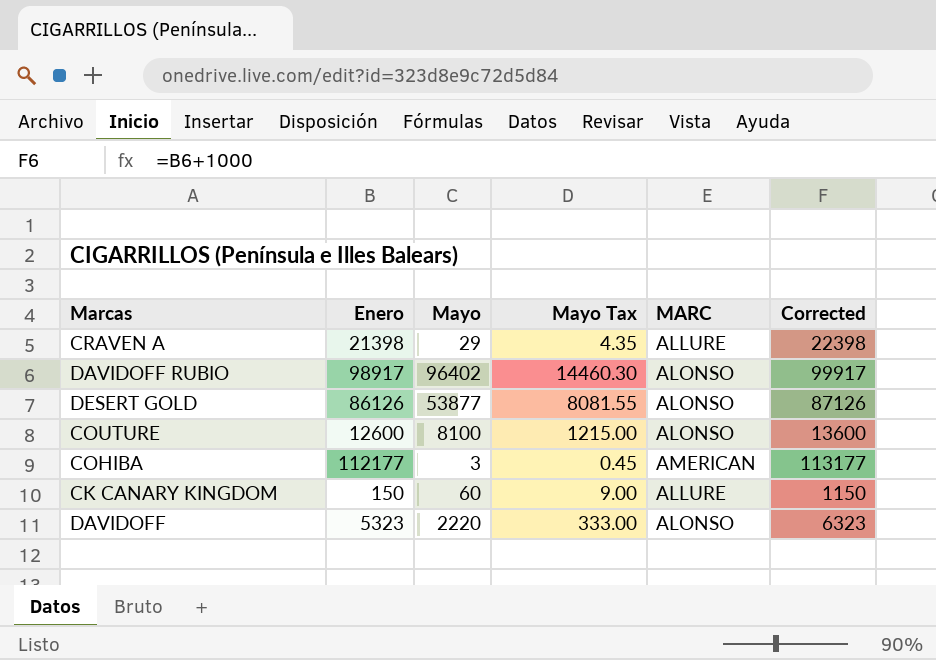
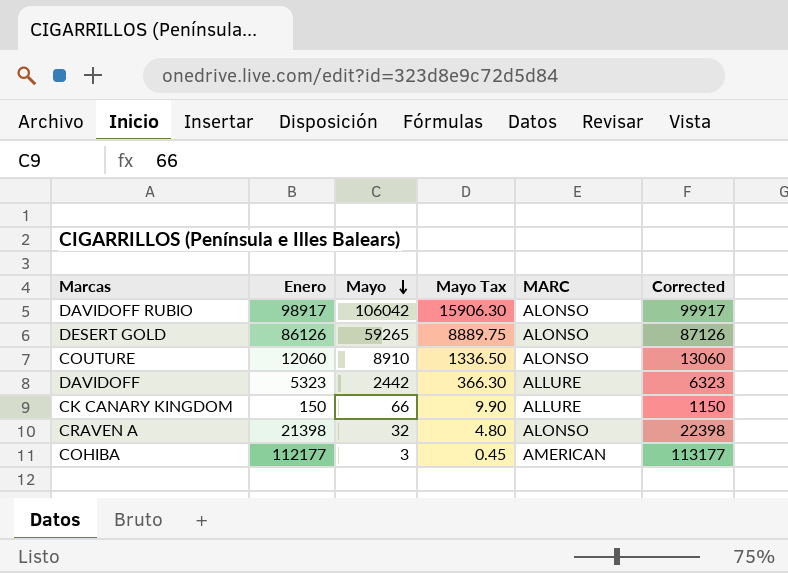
row order: none -> Mayo descending
DAVIDOFF RUBIO | Mayo: 96402 -> 106042
DAVIDOFF RUBIO | Mayo Tax: 14460.30 -> 15906.30
DESERT GOLD | Mayo: 53877 -> 59265
DESERT GOLD | Mayo Tax: 8081.55 -> 8889.75
COUTURE | Enero: 12600 -> 12060
COUTURE | Mayo: 8100 -> 8910
COUTURE | Mayo Tax: 1215.00 -> 1336.50
COUTURE | Corrected: 13600 -> 13060
DAVIDOFF | Mayo: 2220 -> 2442
DAVIDOFF | Mayo Tax: 333.00 -> 366.30
DAVIDOFF | MARC: ALONSO -> ALLURE
CK CANARY KINGDOM | Mayo: 60 -> 66
CK CANARY KINGDOM | Mayo Tax: 9.00 -> 9.90
CRAVEN A | Mayo: 29 -> 32
CRAVEN A | Mayo Tax: 4.35 -> 4.80
CRAVEN A | MARC: ALLURE -> ALONSO

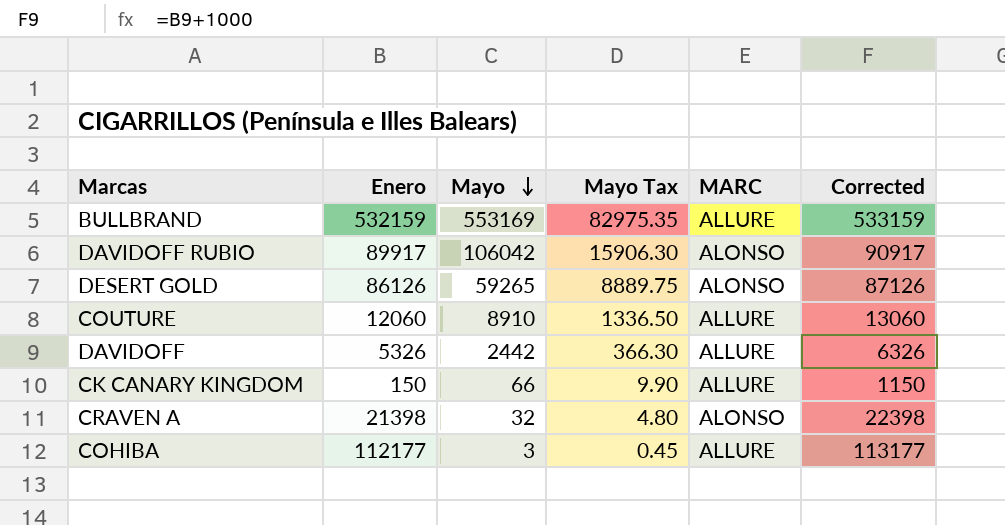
row BULLBRAND: none -> 532159 | 553169 | 82975.35 | ALLURE | 533159
DAVIDOFF RUBIO | Enero: 98917 -> 89917
DAVIDOFF RUBIO | Corrected: 99917 -> 90917
COUTURE | MARC: ALONSO -> ALLURE
DAVIDOFF | Enero: 5323 -> 5326
DAVIDOFF | Corrected: 6323 -> 6326
COHIBA | MARC: AMERICAN -> ALLURE

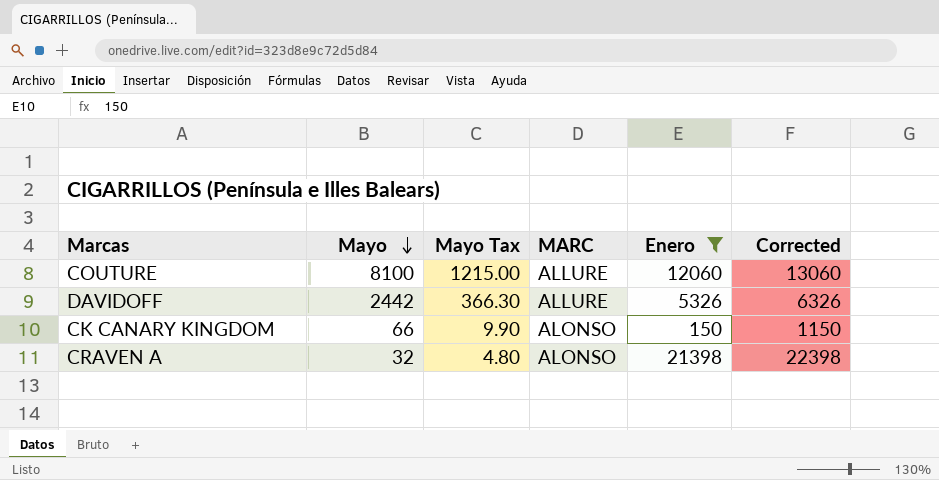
filter: none -> Enero <= 21398
column Enero | position: 2 -> 5
COUTURE | Mayo: 8910 -> 8100
COUTURE | Mayo Tax: 1336.50 -> 1215.00
CK CANARY KINGDOM | MARC: ALLURE -> ALONSO

